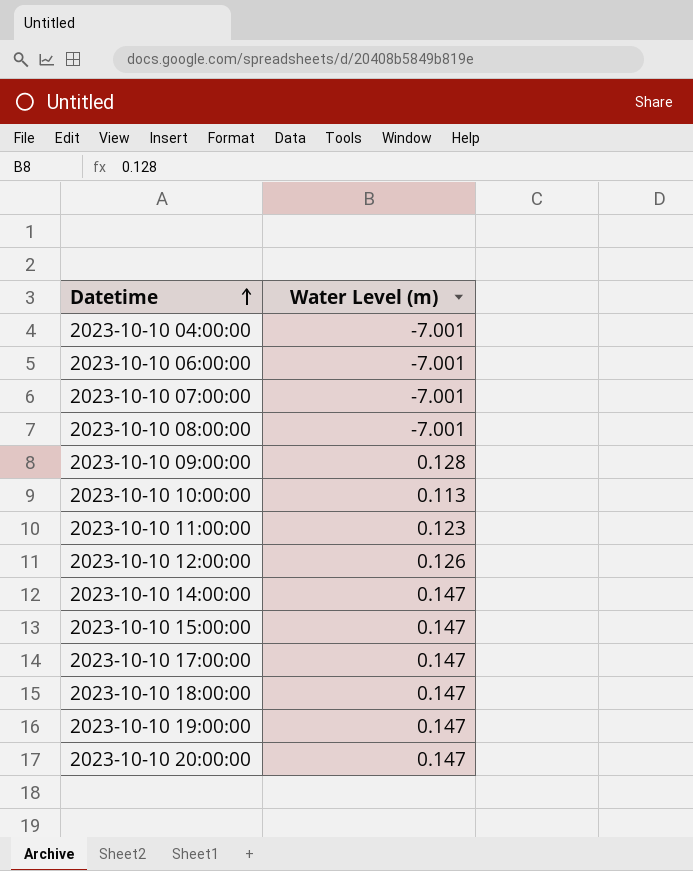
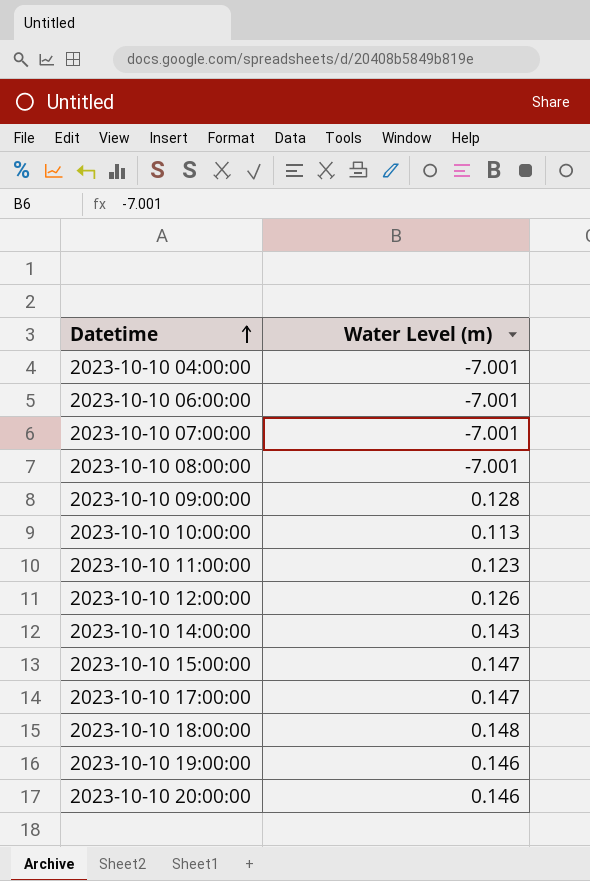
2023-10-10 14:00:00 | Water Level (m): 0.147 -> 0.143
2023-10-10 18:00:00 | Water Level (m): 0.147 -> 0.148
2023-10-10 19:00:00 | Water Level (m): 0.147 -> 0.146
2023-10-10 20:00:00 | Water Level (m): 0.147 -> 0.146

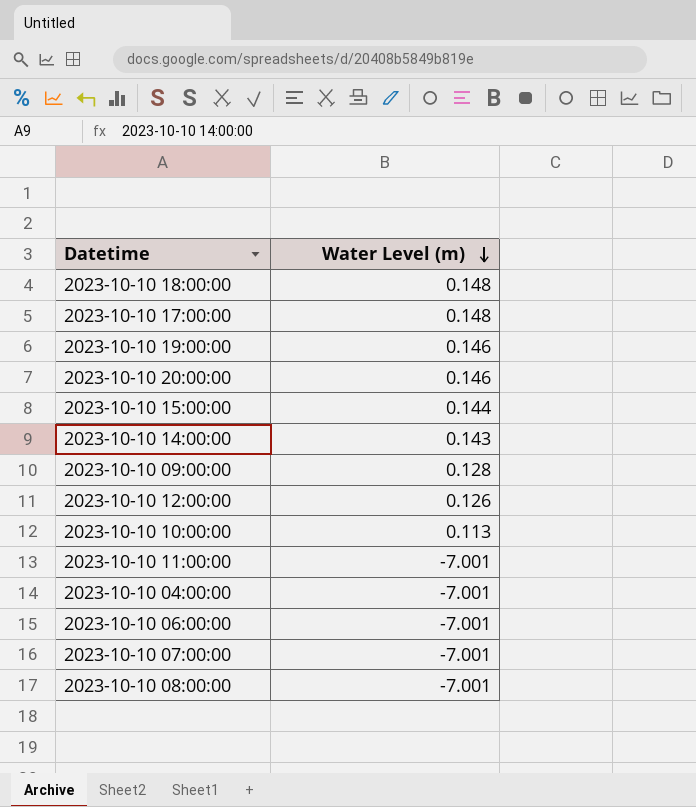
row order: Datetime ascending -> Water Level (m) descending
2023-10-10 17:00:00 | Water Level (m): 0.147 -> 0.148
2023-10-10 15:00:00 | Water Level (m): 0.147 -> 0.144
2023-10-10 11:00:00 | Water Level (m): 0.123 -> -7.001

